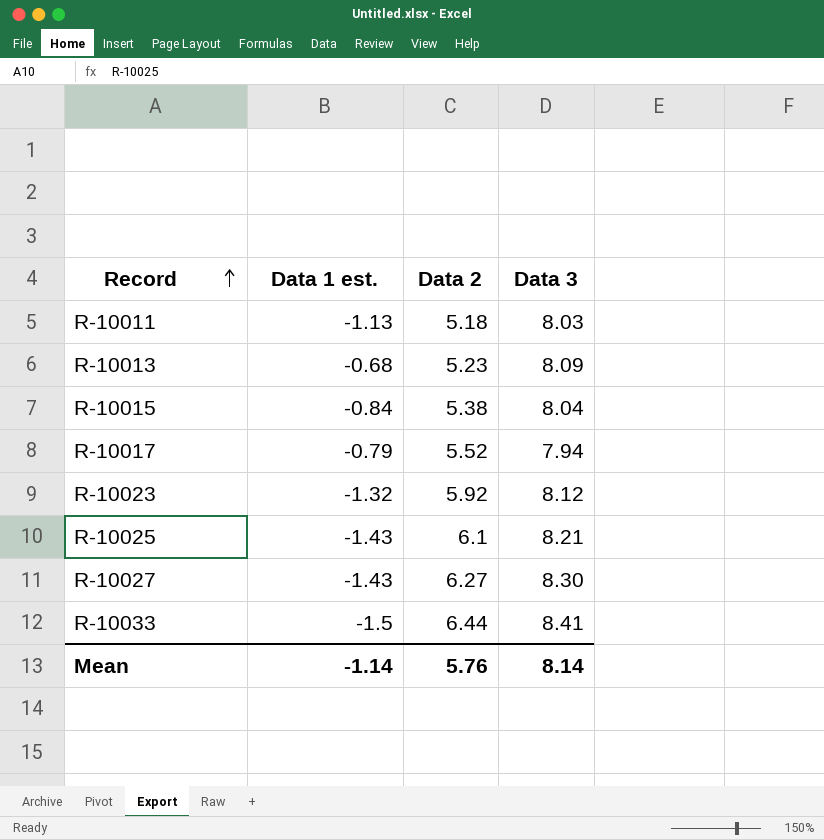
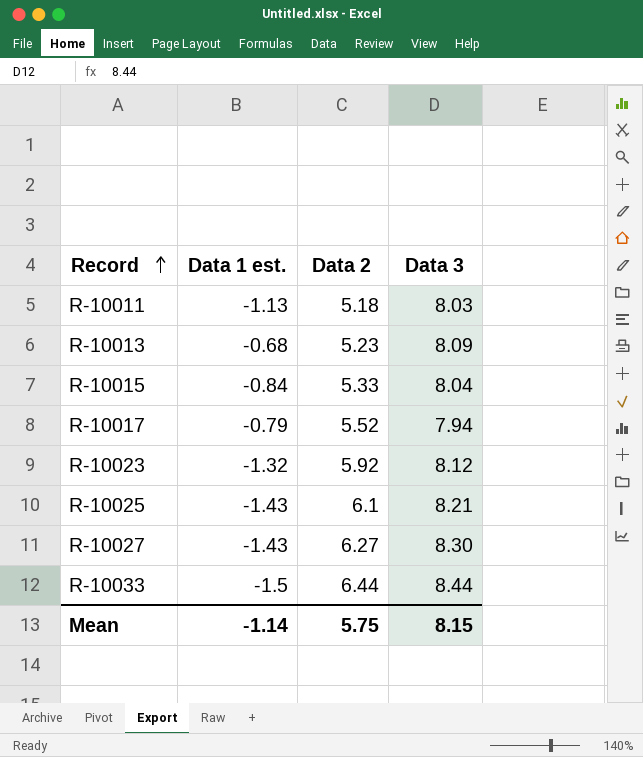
R-10015 | Data 2: 5.38 -> 5.33
R-10033 | Data 3: 8.41 -> 8.44
Mean | Data 2: 5.76 -> 5.75
Mean | Data 3: 8.14 -> 8.15

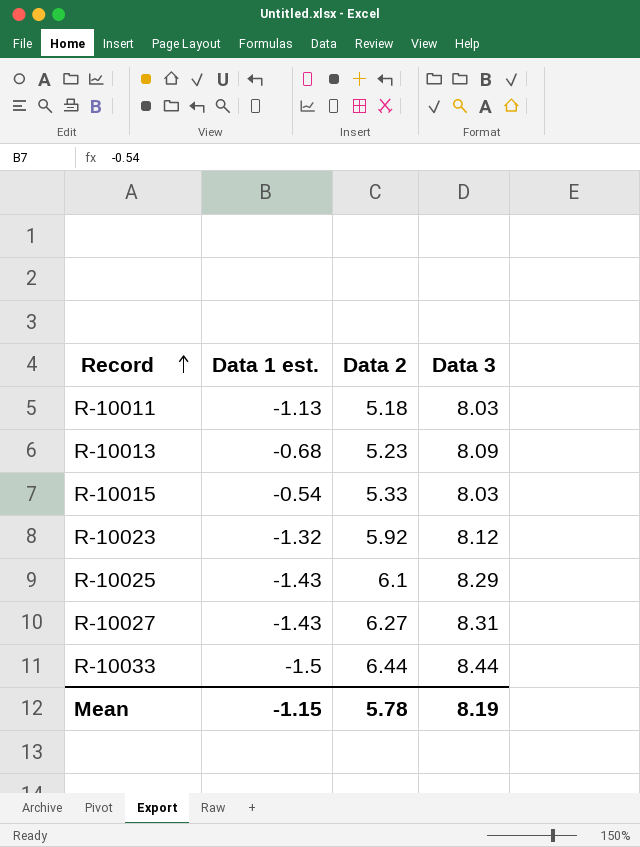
row R-10017: -0.79 | 5.52 | 7.94 -> none
R-10015 | Data 1 est.: -0.84 -> -0.54
R-10015 | Data 3: 8.04 -> 8.03
R-10025 | Data 3: 8.21 -> 8.29
R-10027 | Data 3: 8.30 -> 8.31
Mean | Data 1 est.: -1.14 -> -1.15
Mean | Data 2: 5.75 -> 5.78
Mean | Data 3: 8.15 -> 8.19

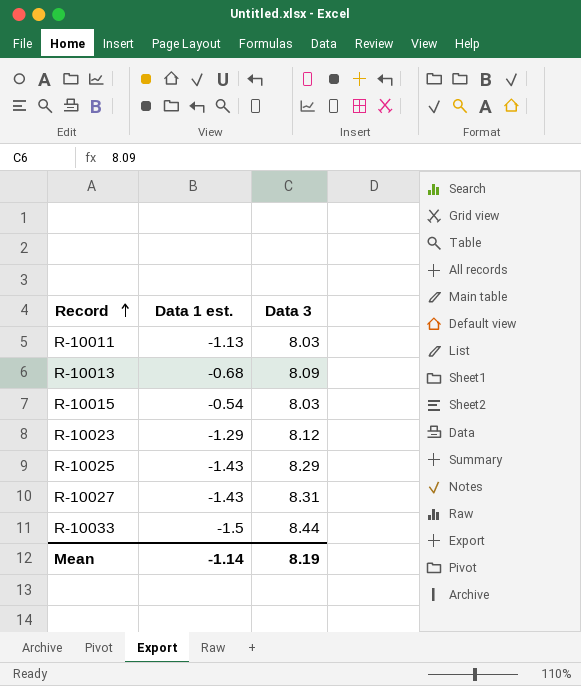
column Data 2 | position: 3 -> none
R-10023 | Data 1 est.: -1.32 -> -1.29
Mean | Data 1 est.: -1.15 -> -1.14

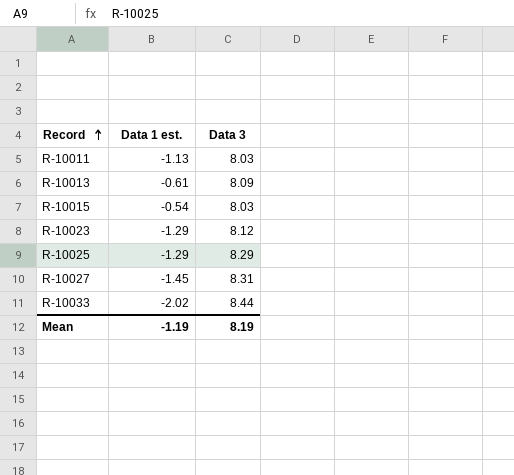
R-10013 | Data 1 est.: -0.68 -> -0.61
R-10025 | Data 1 est.: -1.43 -> -1.29
R-10027 | Data 1 est.: -1.43 -> -1.45
R-10033 | Data 1 est.: -1.5 -> -2.02
Mean | Data 1 est.: -1.14 -> -1.19

